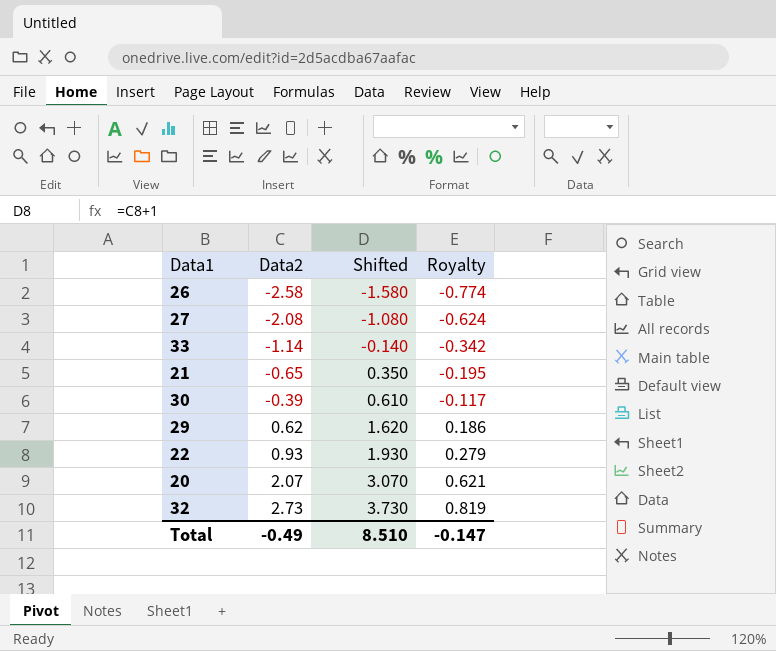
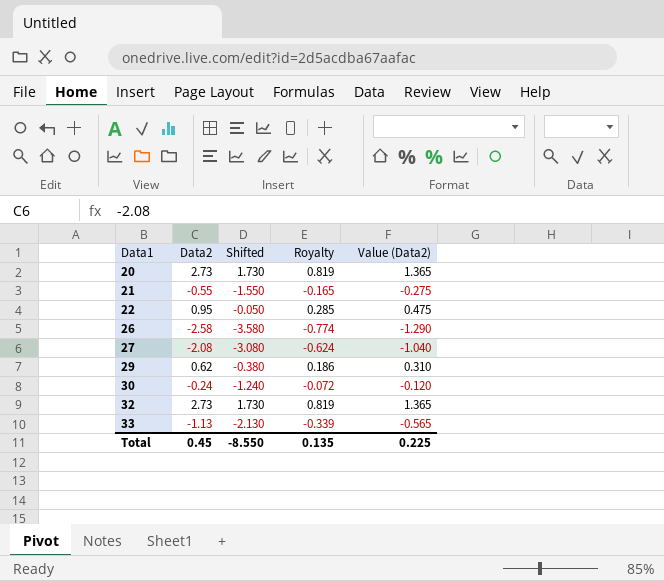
row order: Data2 ascending -> Data1 ascending
column Shifted | formula: [Data2] + 1 -> [Data2] - 1
column Value (Data2) | formula: none -> [Data2] * 0.5
20 | Data2: 2.07 -> 2.73
20 | Royalty: 0.621 -> 0.819
21 | Data2: -0.65 -> -0.55
21 | Royalty: -0.195 -> -0.165
22 | Data2: 0.93 -> 0.95
22 | Royalty: 0.279 -> 0.285
30 | Data2: -0.39 -> -0.24
30 | Royalty: -0.117 -> -0.072
33 | Data2: -1.14 -> -1.13
33 | Royalty: -0.342 -> -0.339
Total | Data2: -0.49 -> 0.45
Total | Shifted: 8.510 -> -8.550
Total | Royalty: -0.147 -> 0.135

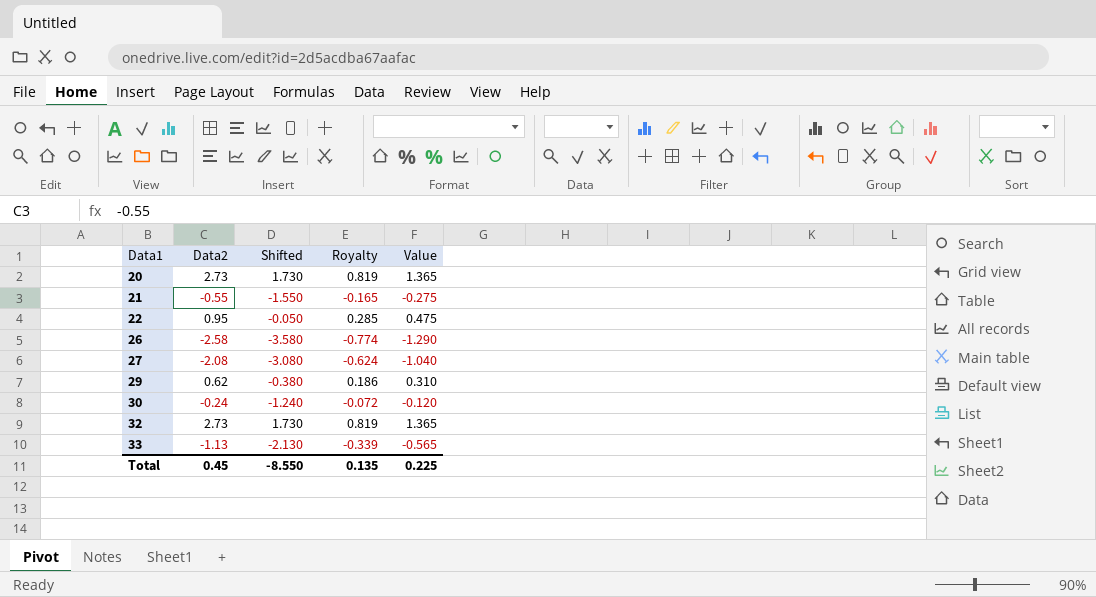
column name: Value (Data2) -> Value

